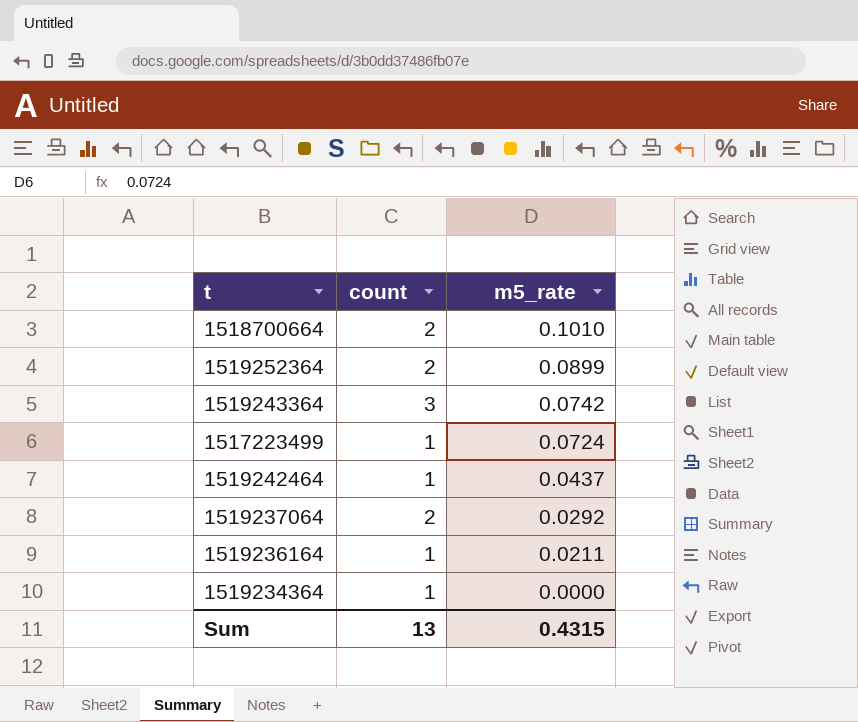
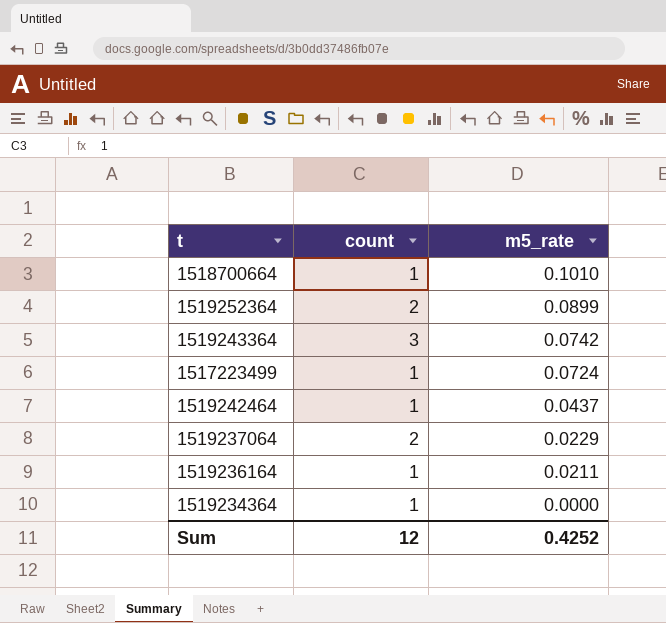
1518700664 | count: 2 -> 1
1519237064 | m5_rate: 0.0292 -> 0.0229
Sum | count: 13 -> 12
Sum | m5_rate: 0.4315 -> 0.4252

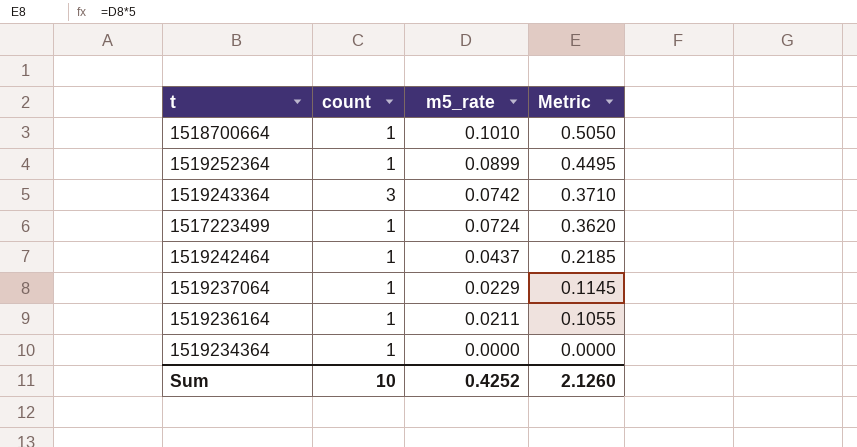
column Metric | formula: none -> [m5_rate] * 5
1519252364 | count: 2 -> 1
1519237064 | count: 2 -> 1
Sum | count: 12 -> 10

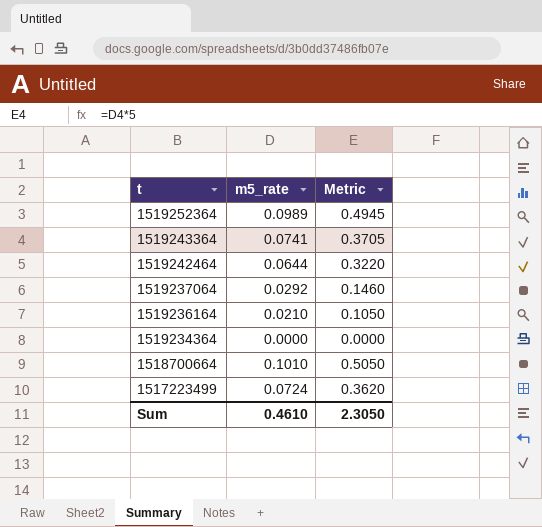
row order: m5_rate descending -> t descending
column count | position: 2 -> none
1519252364 | m5_rate: 0.0899 -> 0.0989
1519252364 | Metric: 0.4495 -> 0.4945
1519243364 | m5_rate: 0.0742 -> 0.0741
1519243364 | Metric: 0.3710 -> 0.3705
1519242464 | m5_rate: 0.0437 -> 0.0644
1519242464 | Metric: 0.2185 -> 0.3220
1519237064 | m5_rate: 0.0229 -> 0.0292
1519237064 | Metric: 0.1145 -> 0.1460
1519236164 | m5_rate: 0.0211 -> 0.0210
1519236164 | Metric: 0.1055 -> 0.1050
Sum | m5_rate: 0.4252 -> 0.4610
Sum | Metric: 2.1260 -> 2.3050

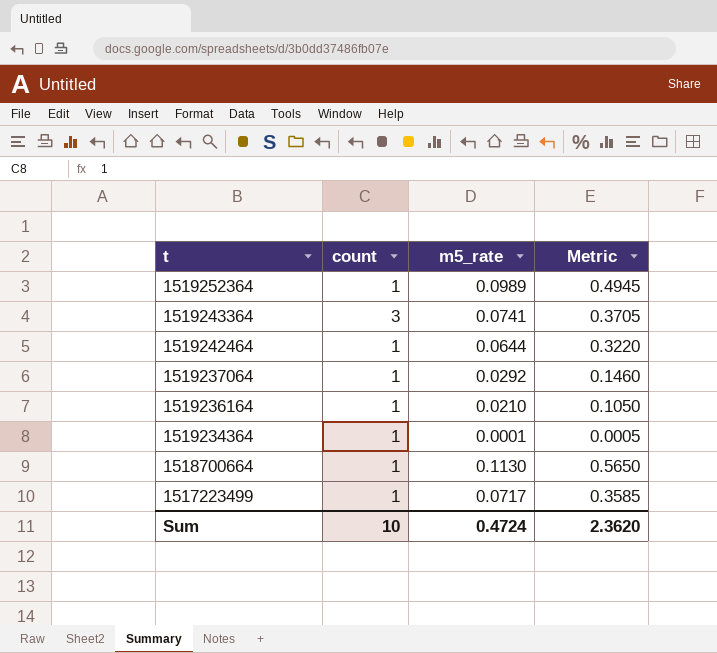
column count | position: none -> 2
1519234364 | m5_rate: 0.0000 -> 0.0001
1519234364 | Metric: 0.0000 -> 0.0005
1518700664 | m5_rate: 0.1010 -> 0.1130
1518700664 | Metric: 0.5050 -> 0.5650
1517223499 | m5_rate: 0.0724 -> 0.0717
1517223499 | Metric: 0.3620 -> 0.3585
Sum | m5_rate: 0.4610 -> 0.4724
Sum | Metric: 2.3050 -> 2.3620

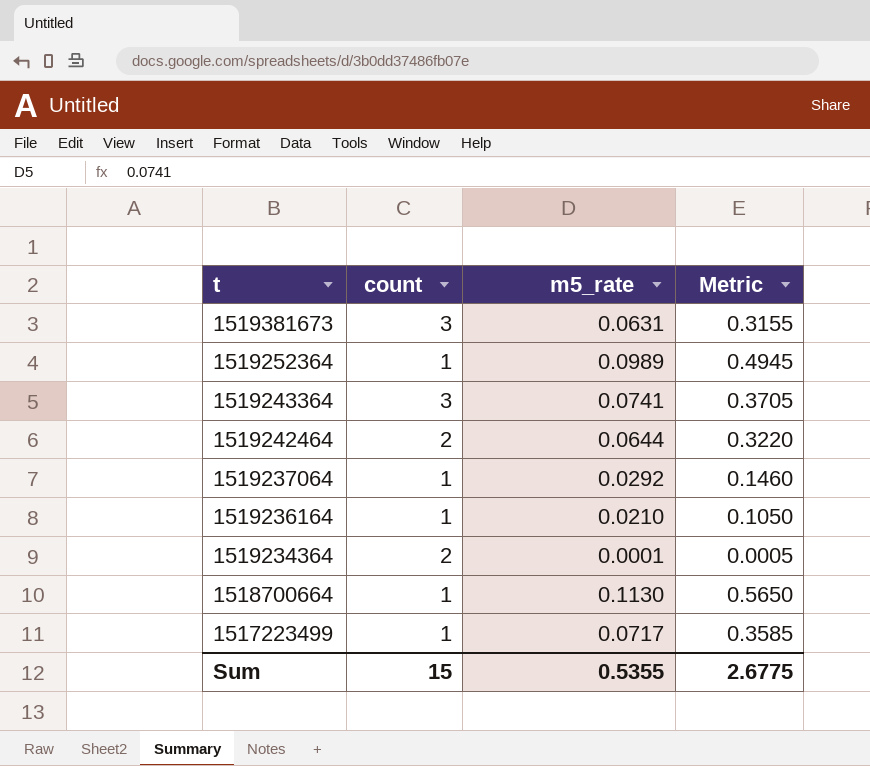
row 1519381673: none -> 3 | 0.0631 | 0.3155
1519242464 | count: 1 -> 2
1519234364 | count: 1 -> 2
Sum | count: 10 -> 15
Sum | m5_rate: 0.4724 -> 0.5355
Sum | Metric: 2.3620 -> 2.6775

